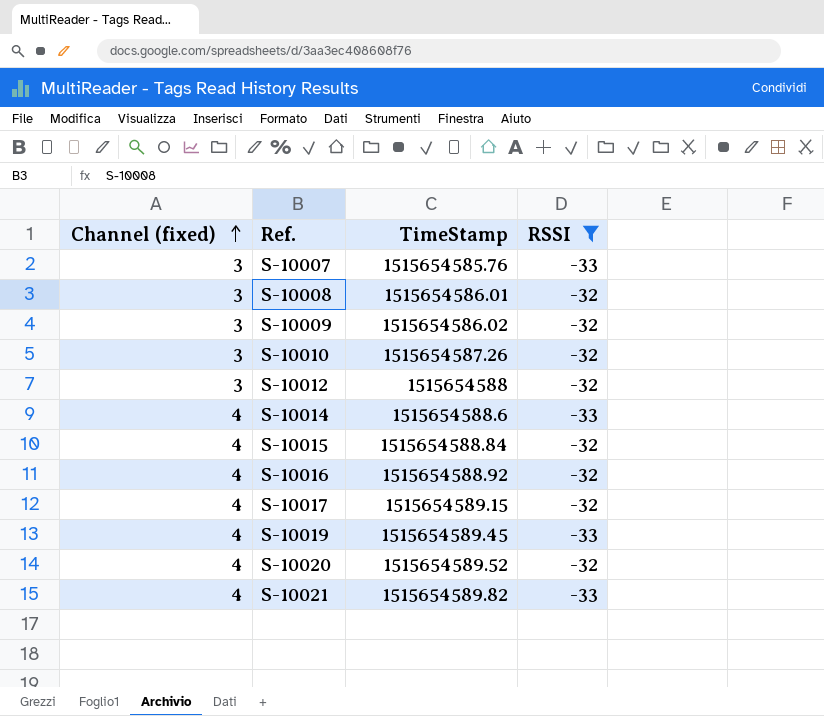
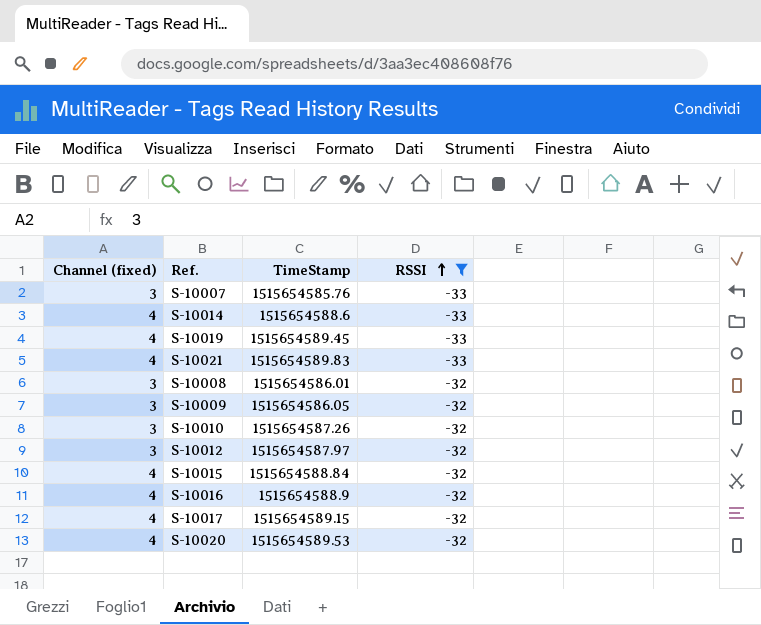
row order: Channel (fixed) ascending -> RSSI ascending
S-10021 | TimeStamp: 1515654589.82 -> 1515654589.83
S-10009 | TimeStamp: 1515654586.02 -> 1515654586.05
S-10012 | TimeStamp: 1515654588 -> 1515654587.97
S-10016 | TimeStamp: 1515654588.92 -> 1515654588.9
S-10020 | TimeStamp: 1515654589.52 -> 1515654589.53

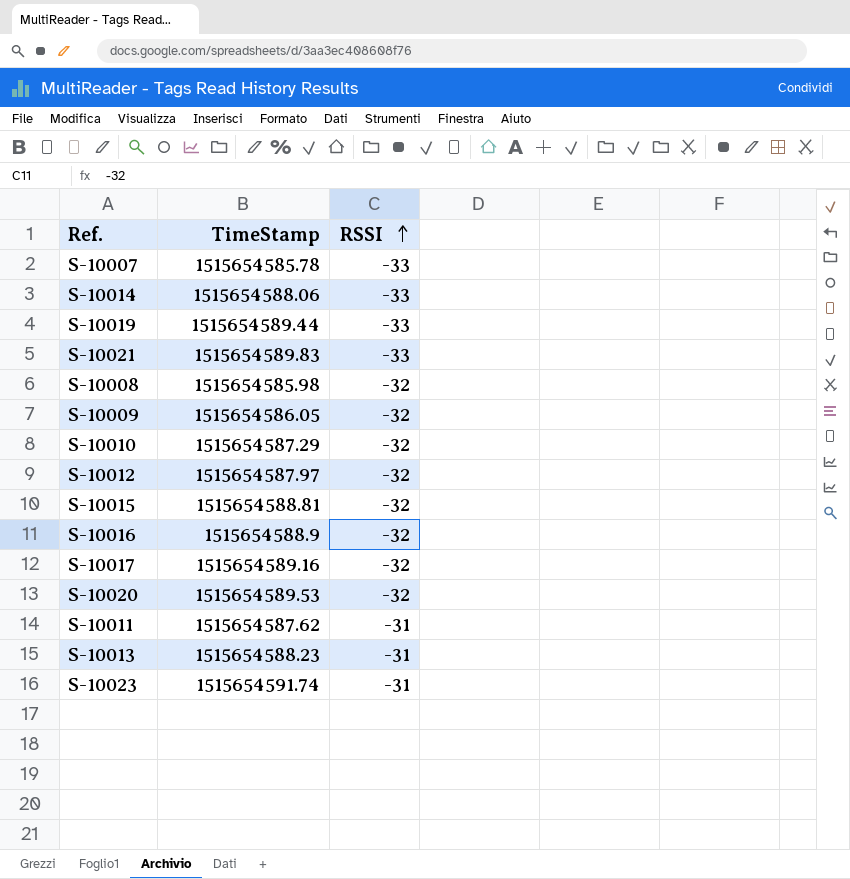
filter: RSSI != -31 -> none
column Channel (fixed) | position: 1 -> none
S-10007 | TimeStamp: 1515654585.76 -> 1515654585.78
S-10014 | TimeStamp: 1515654588.6 -> 1515654588.06
S-10019 | TimeStamp: 1515654589.45 -> 1515654589.44
S-10008 | TimeStamp: 1515654586.01 -> 1515654585.98
S-10010 | TimeStamp: 1515654587.26 -> 1515654587.29
S-10015 | TimeStamp: 1515654588.84 -> 1515654588.81
S-10017 | TimeStamp: 1515654589.15 -> 1515654589.16

